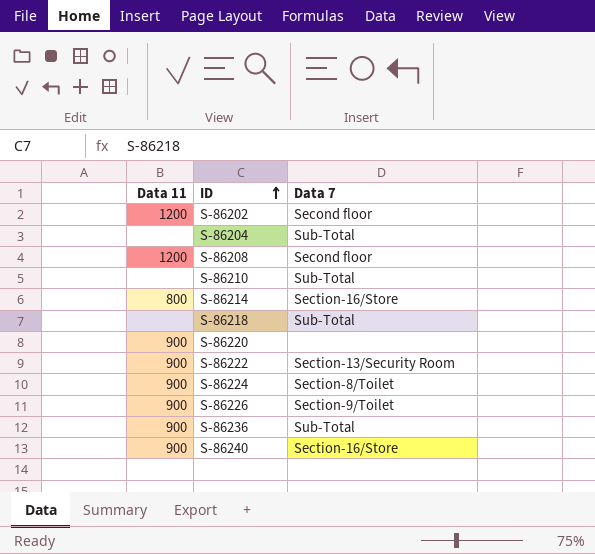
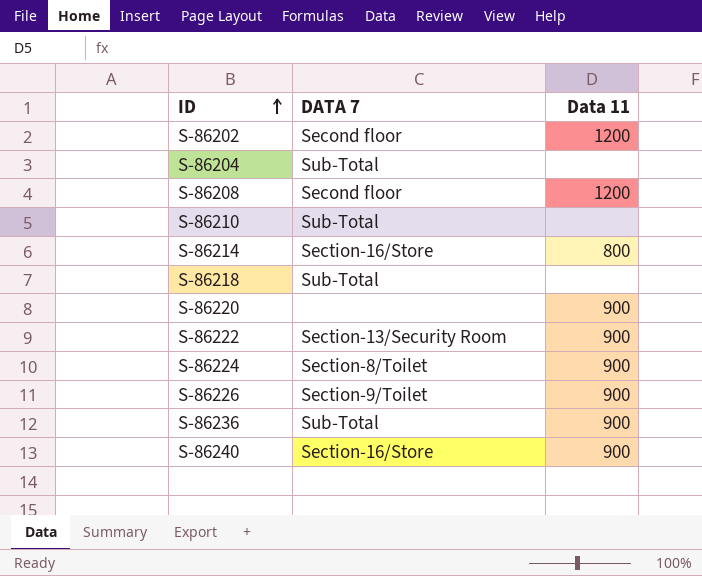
column name: Data 7 -> DATA 7
column Data 11 | position: 1 -> 3

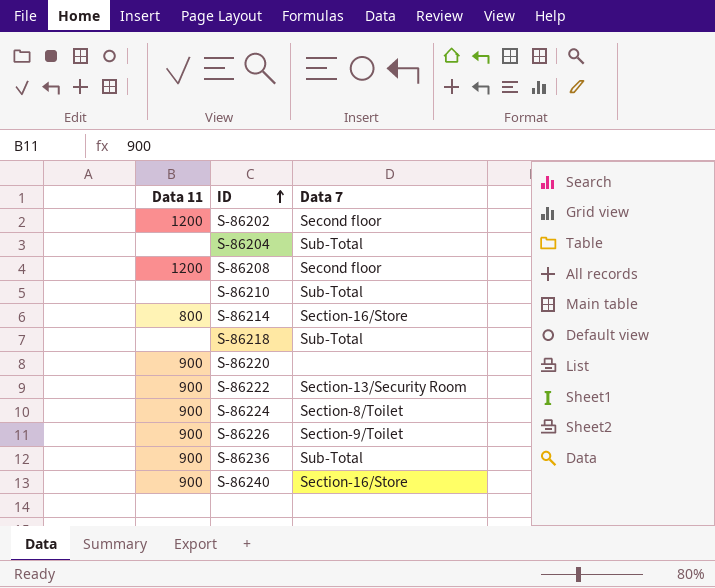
column Data 11 | position: 3 -> 1
column name: DATA 7 -> Data 7

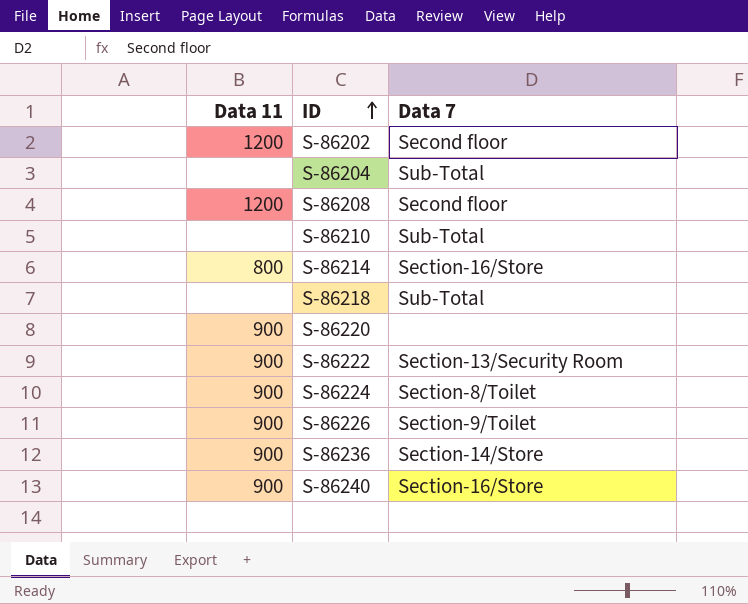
S-86236 | Data 7: Sub-Total -> Section-14/Store

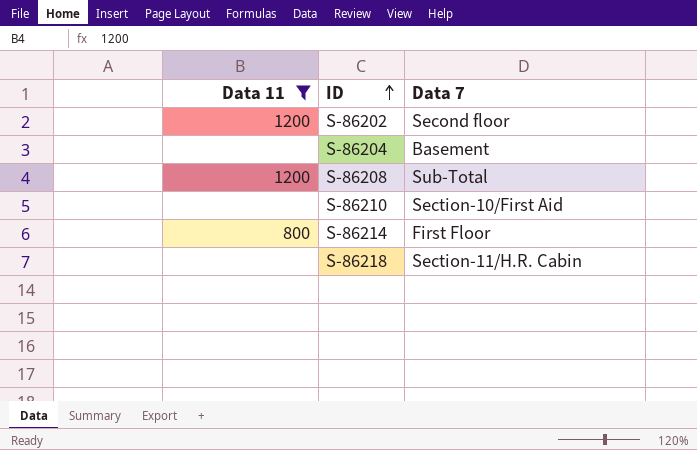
filter: none -> Data 11 != 900
S-86204 | Data 7: Sub-Total -> Basement
S-86208 | Data 7: Second floor -> Sub-Total
S-86210 | Data 7: Sub-Total -> Section-10/First Aid
S-86214 | Data 7: Section-16/Store -> First Floor
S-86218 | Data 7: Sub-Total -> Section-11/H.R. Cabin

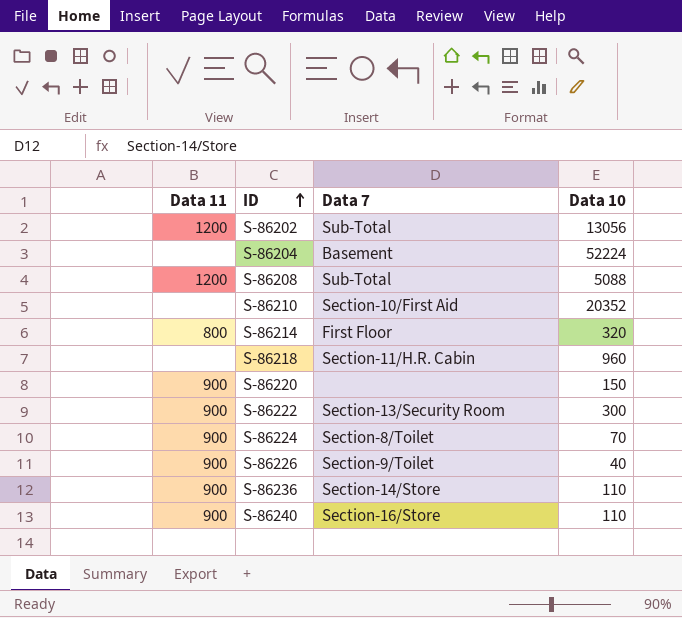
filter: Data 11 != 900 -> none
column Data 10 | position: none -> 4
S-86202 | Data 7: Second floor -> Sub-Total

